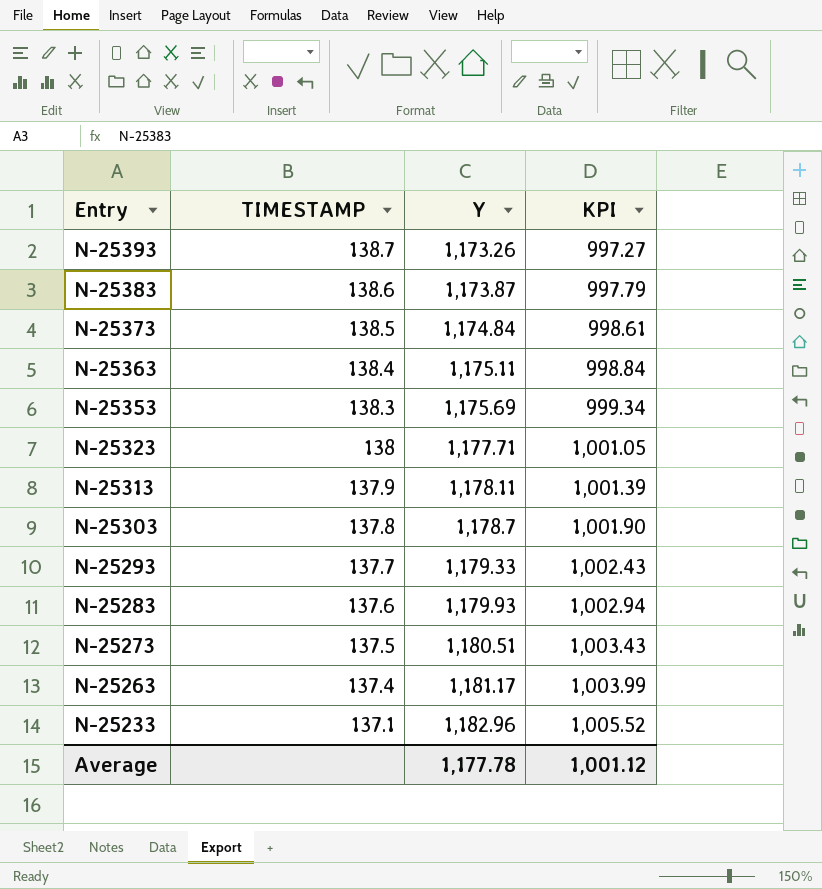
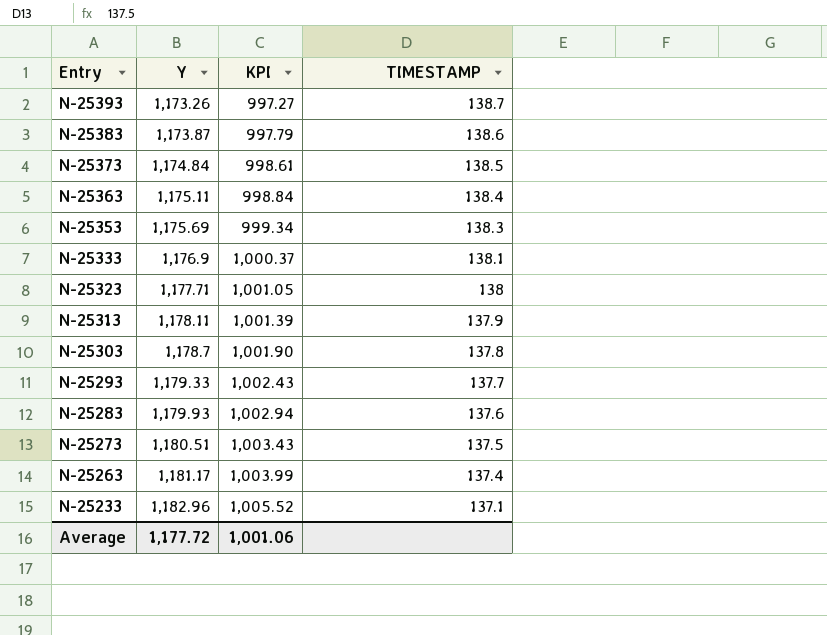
column TIMESTAMP | position: 2 -> 4
row N-25333: none -> 1,176.9 | 1,000.37 | 138.1
Average | Y: 1,177.78 -> 1,177.72
Average | KPI: 1,001.12 -> 1,001.06

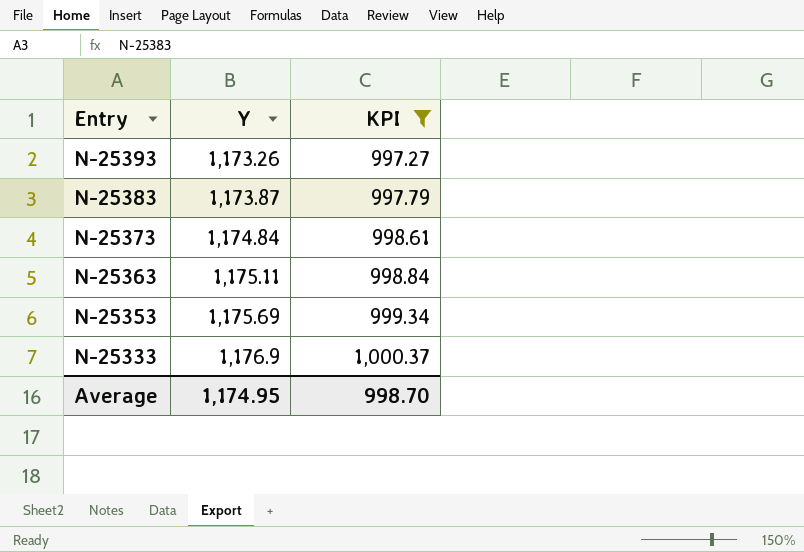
filter: none -> KPI <= 1,000.37
column TIMESTAMP | position: 4 -> none
Average | Y: 1,177.72 -> 1,174.95
Average | KPI: 1,001.06 -> 998.70

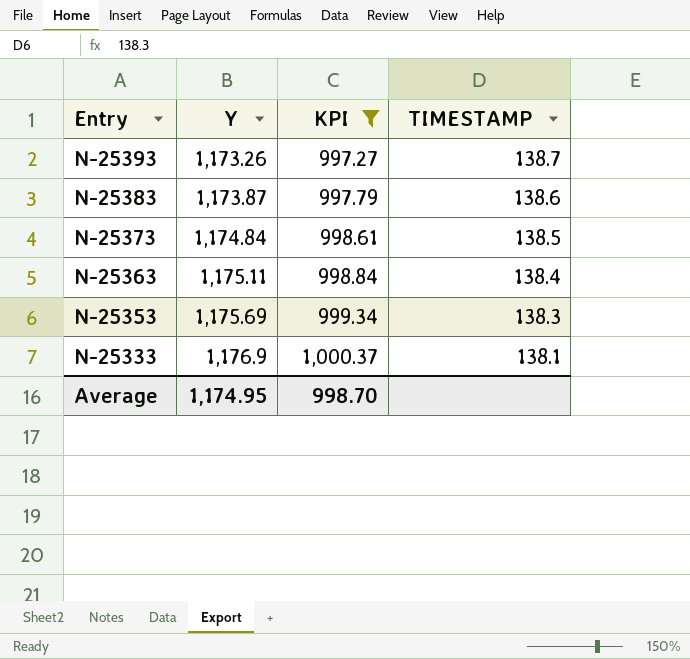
column TIMESTAMP | position: none -> 4

